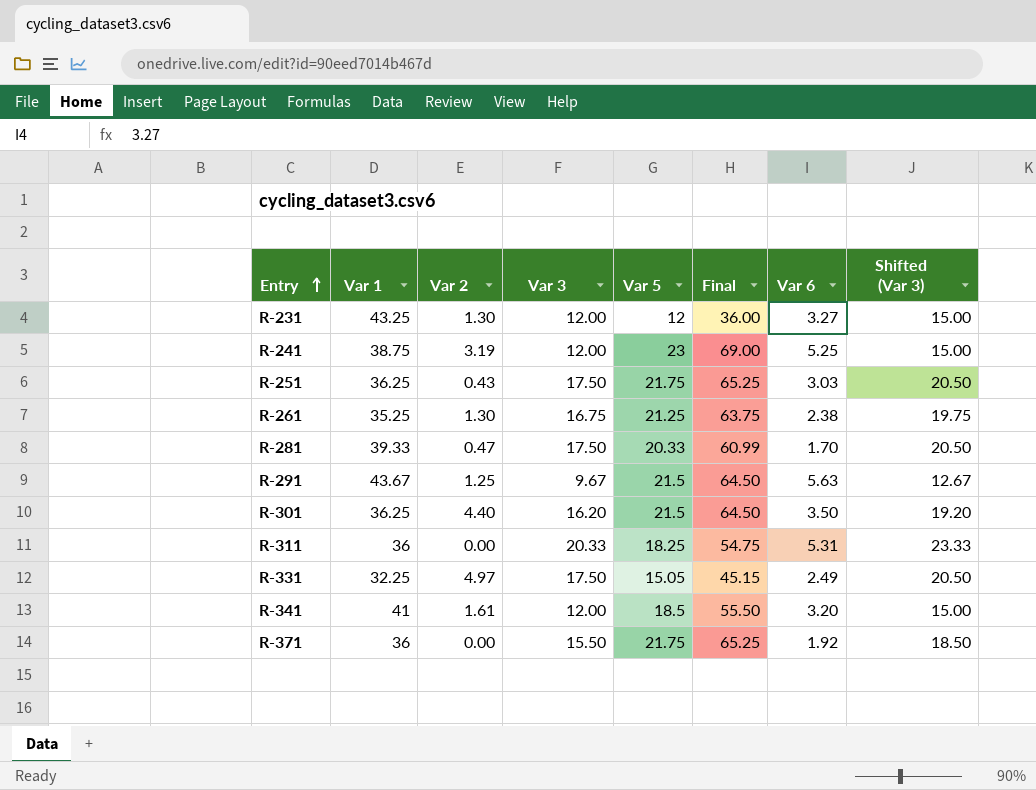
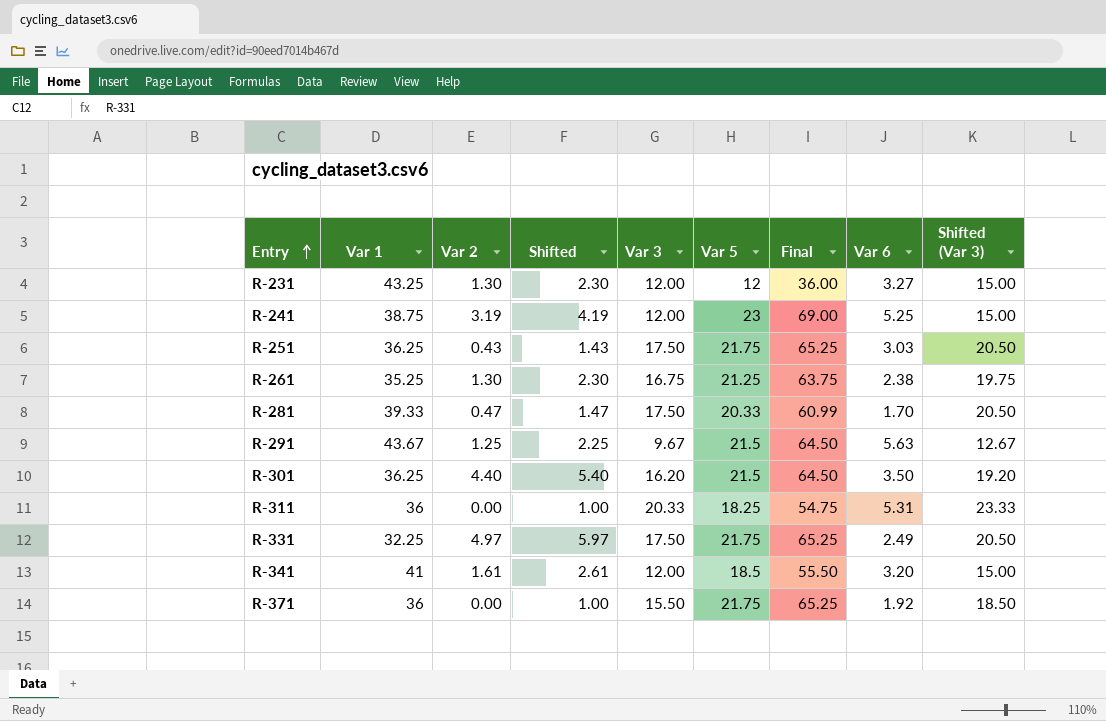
column Shifted | formula: none -> [Var 2] + 1
R-331 | Var 5: 15.05 -> 21.75
R-331 | Final: 45.15 -> 65.25

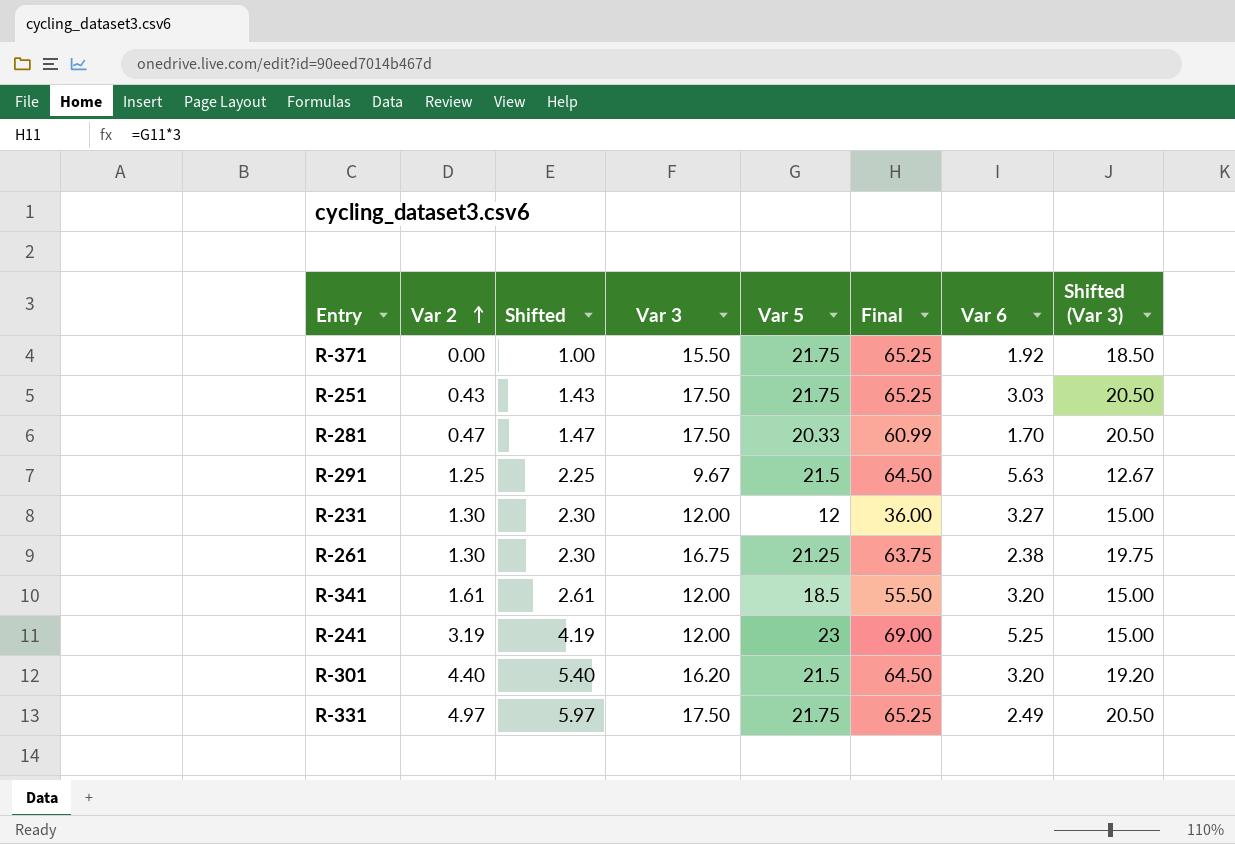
row order: Entry ascending -> Var 2 ascending
column Var 1 | position: 2 -> none
row R-311: 36 | 0.00 | 1.00 | 20.33 | 18.25 | 54.75 | 5.31 | 23.33 -> none
R-301 | Var 6: 3.50 -> 3.20

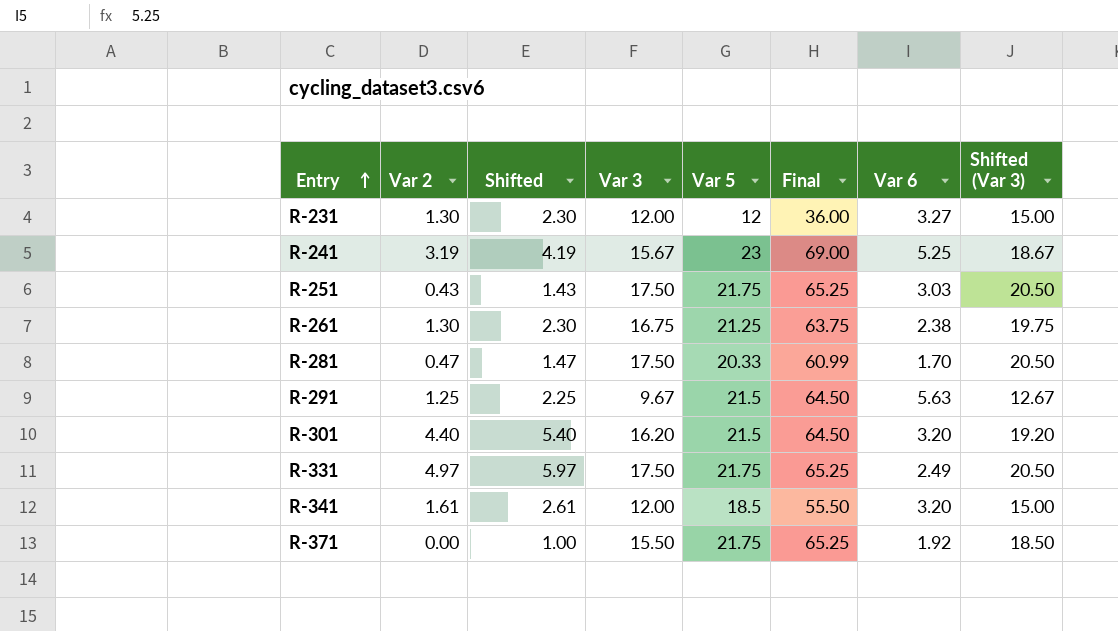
row order: Var 2 ascending -> Entry ascending
R-241 | Var 3: 12.00 -> 15.67
R-241 | Shifted (Var 3): 15.00 -> 18.67

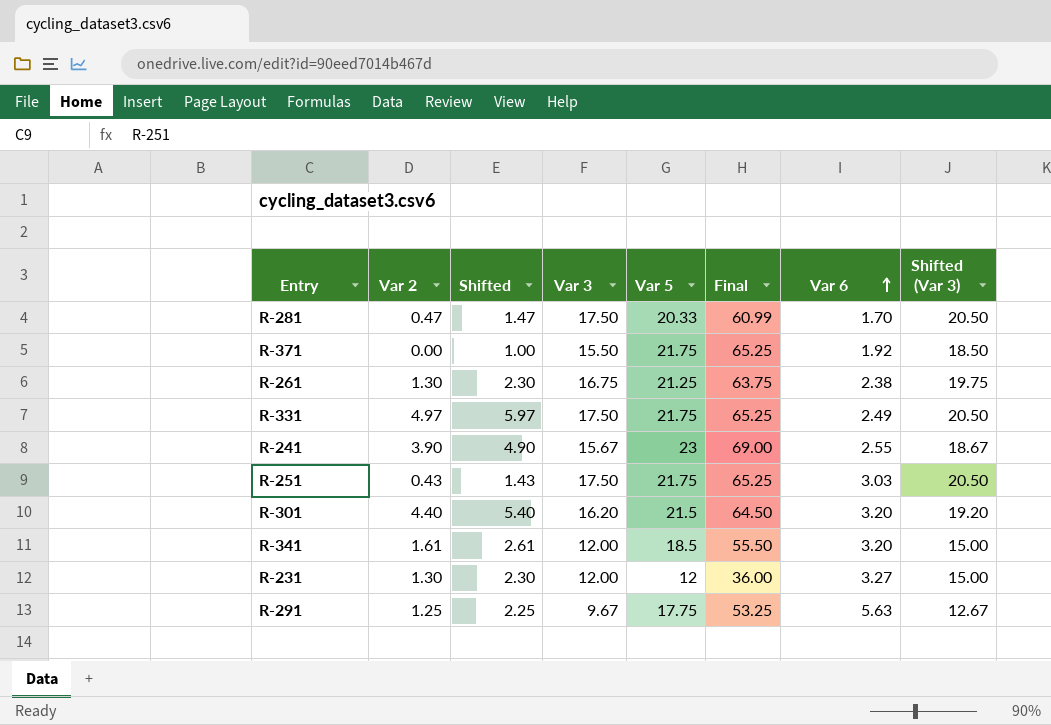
row order: Entry ascending -> Var 6 ascending
R-241 | Var 2: 3.19 -> 3.90
R-241 | Shifted: 4.19 -> 4.90
R-241 | Var 6: 5.25 -> 2.55
R-291 | Var 5: 21.5 -> 17.75
R-291 | Final: 64.50 -> 53.25

